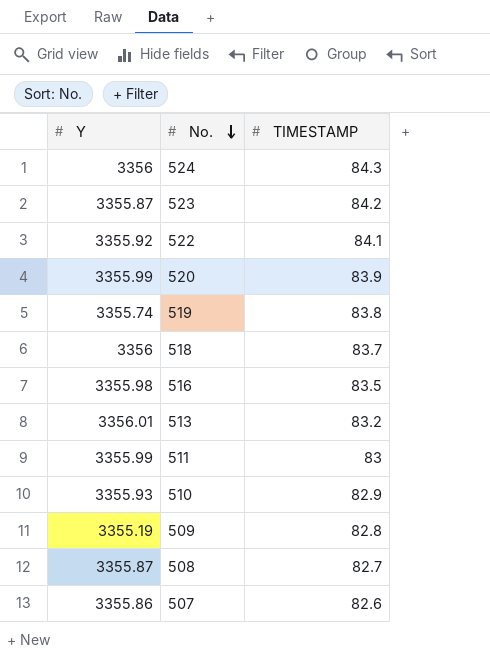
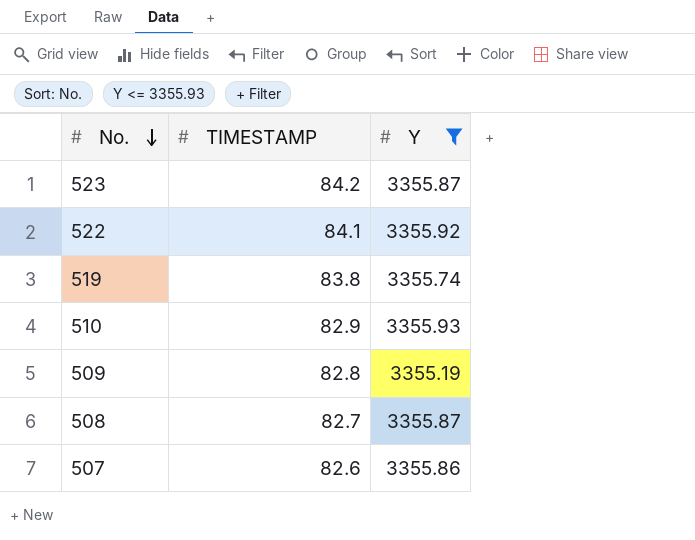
filter: none -> Y <= 3355.93
column Y | position: 1 -> 3

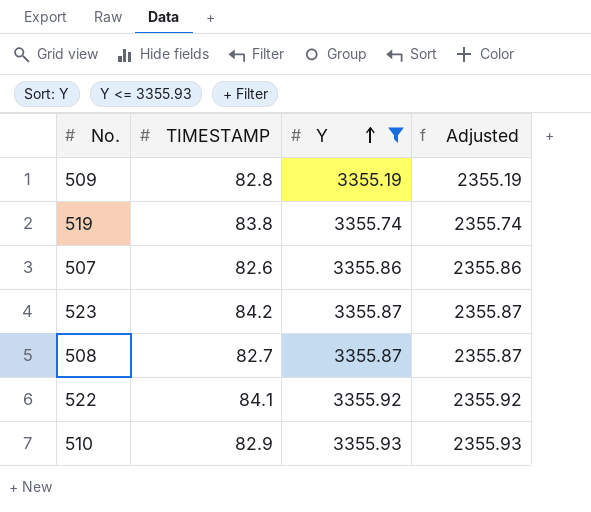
row order: No. descending -> Y ascending
column Adjusted | formula: none -> [Y] - 1000

